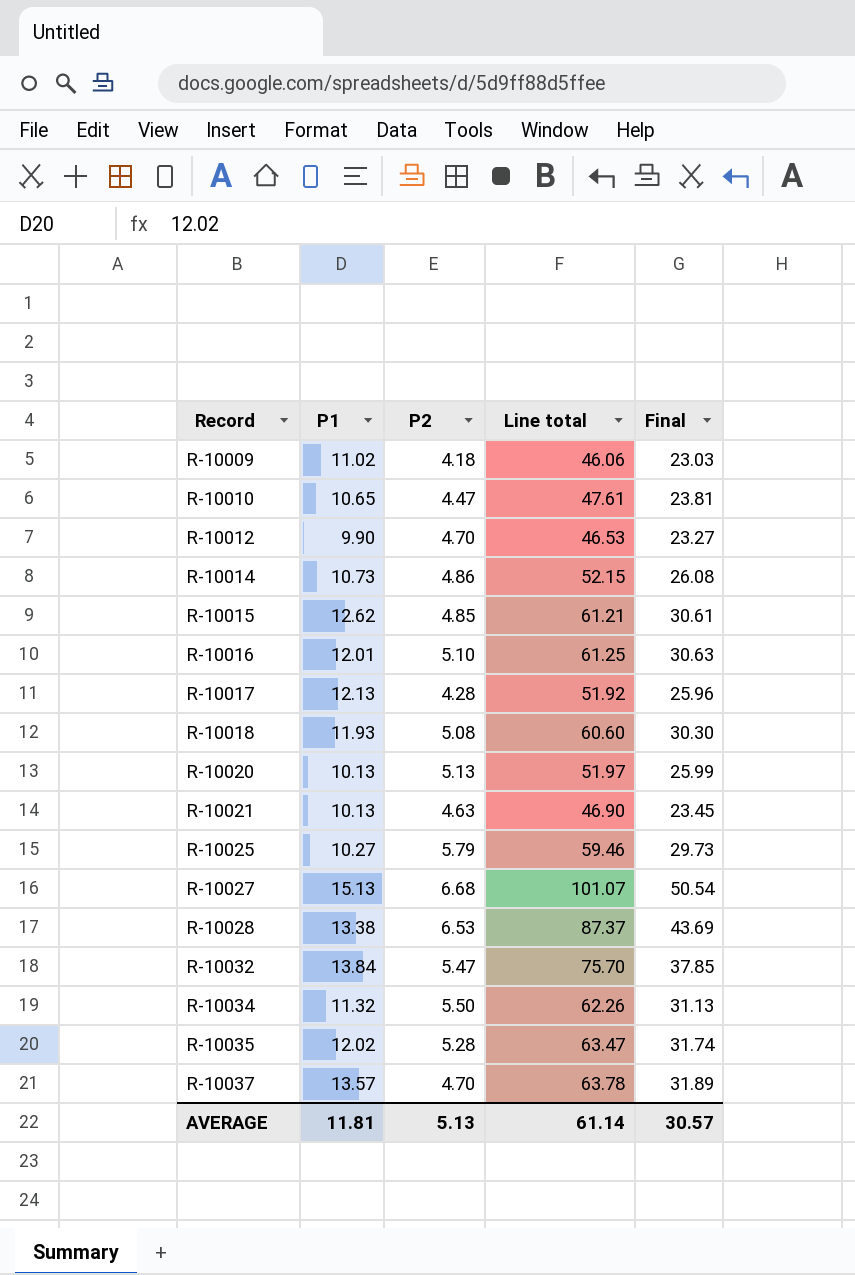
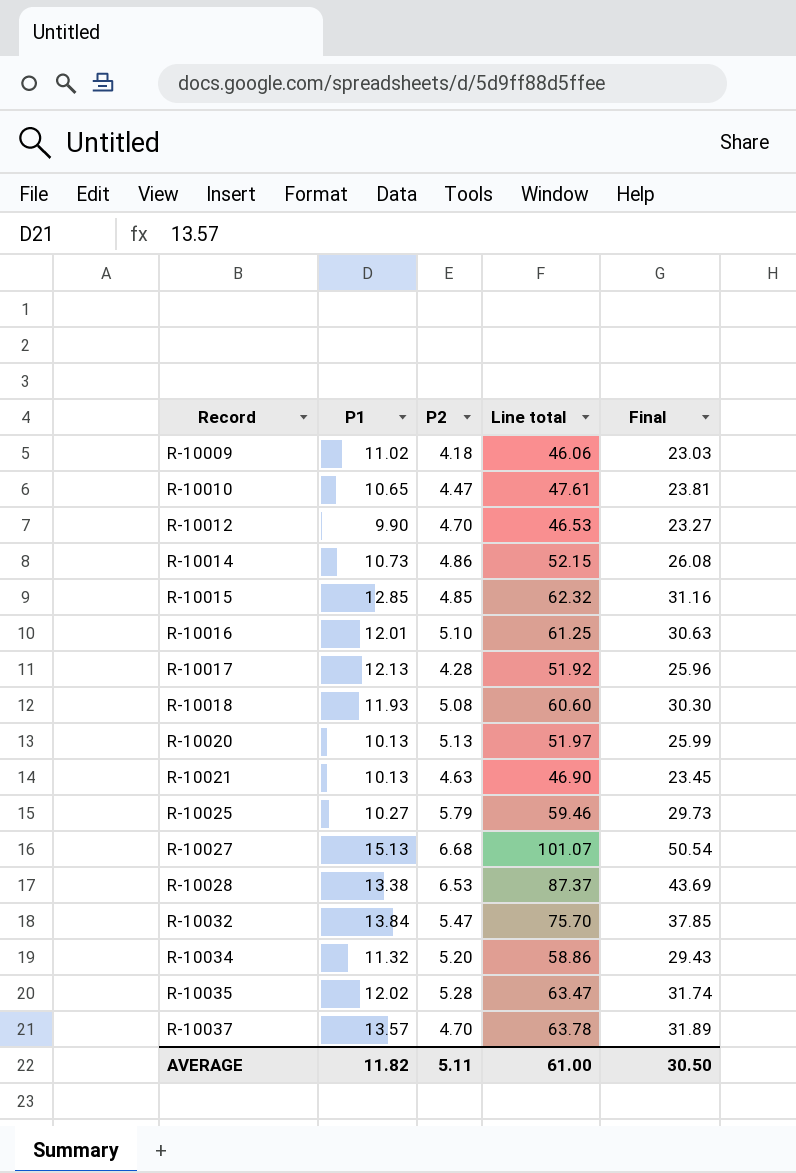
R-10015 | P1: 12.62 -> 12.85
R-10015 | Line total: 61.21 -> 62.32
R-10015 | Final: 30.61 -> 31.16
R-10034 | P2: 5.50 -> 5.20
R-10034 | Line total: 62.26 -> 58.86
R-10034 | Final: 31.13 -> 29.43
AVERAGE | P1: 11.81 -> 11.82
AVERAGE | P2: 5.13 -> 5.11
AVERAGE | Line total: 61.14 -> 61.00
AVERAGE | Final: 30.57 -> 30.50

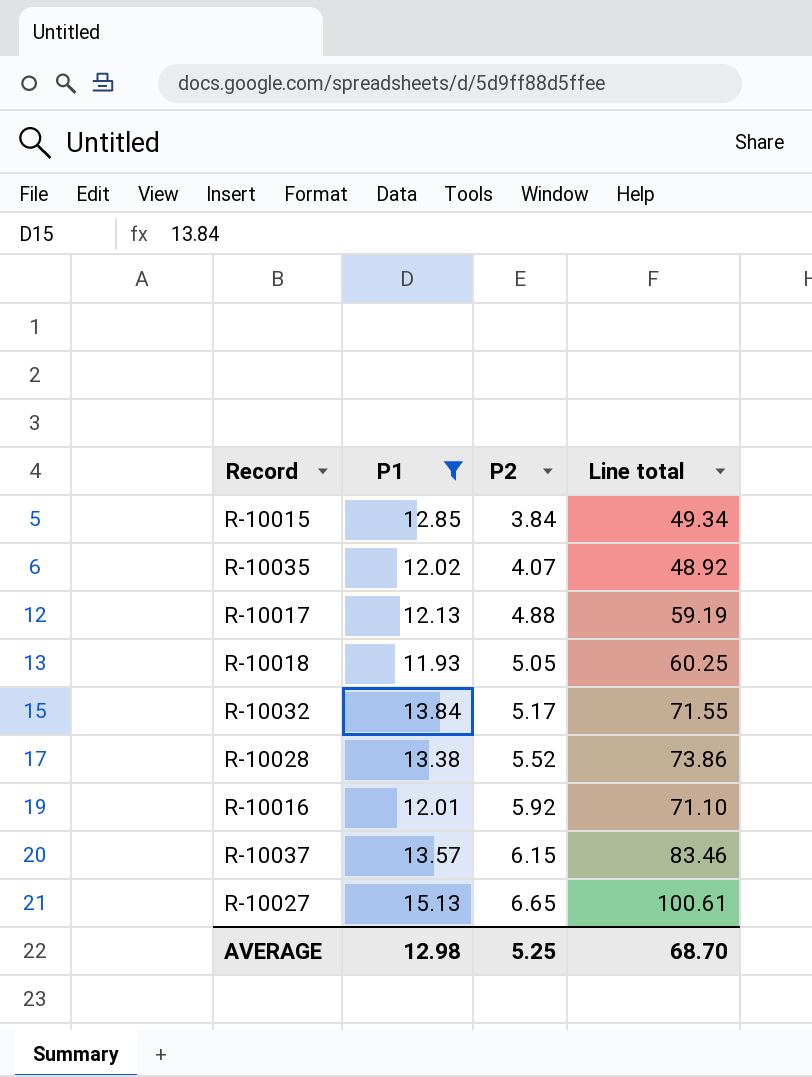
filter: none -> P1 >= 11.93
row order: Record ascending -> P2 ascending
column Final | formula: [Line total] * 0.5 -> none
R-10015 | P2: 4.85 -> 3.84
R-10015 | Line total: 62.32 -> 49.34
R-10035 | P2: 5.28 -> 4.07
R-10035 | Line total: 63.47 -> 48.92
R-10017 | P2: 4.28 -> 4.88
R-10017 | Line total: 51.92 -> 59.19
R-10018 | P2: 5.08 -> 5.05
R-10018 | Line total: 60.60 -> 60.25
R-10032 | P2: 5.47 -> 5.17
R-10032 | Line total: 75.70 -> 71.55
R-10028 | P2: 6.53 -> 5.52
R-10028 | Line total: 87.37 -> 73.86
R-10016 | P2: 5.10 -> 5.92
R-10016 | Line total: 61.25 -> 71.10
R-10037 | P2: 4.70 -> 6.15
R-10037 | Line total: 63.78 -> 83.46
R-10027 | P2: 6.68 -> 6.65
R-10027 | Line total: 101.07 -> 100.61
AVERAGE | P1: 11.82 -> 12.98
AVERAGE | P2: 5.11 -> 5.25
AVERAGE | Line total: 61.00 -> 68.70

